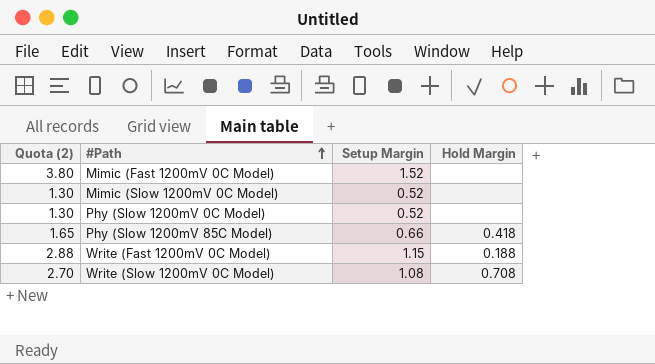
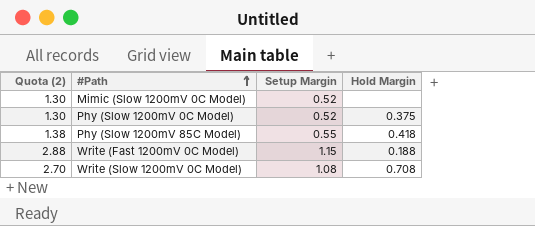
row Mimic (Fast 1200mV 0C Model): 3.80 | 1.52 | none -> none
Phy (Slow 1200mV 0C Model) | Hold Margin: none -> 0.375
Phy (Slow 1200mV 85C Model) | Quota (2): 1.65 -> 1.38
Phy (Slow 1200mV 85C Model) | Setup Margin: 0.66 -> 0.55

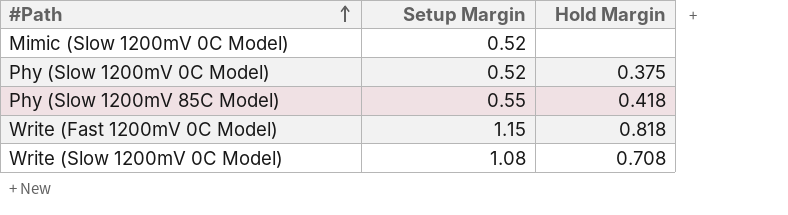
column Quota (2) | formula: [Setup Margin] * 2.5 -> none
Write (Fast 1200mV 0C Model) | Hold Margin: 0.188 -> 0.818

